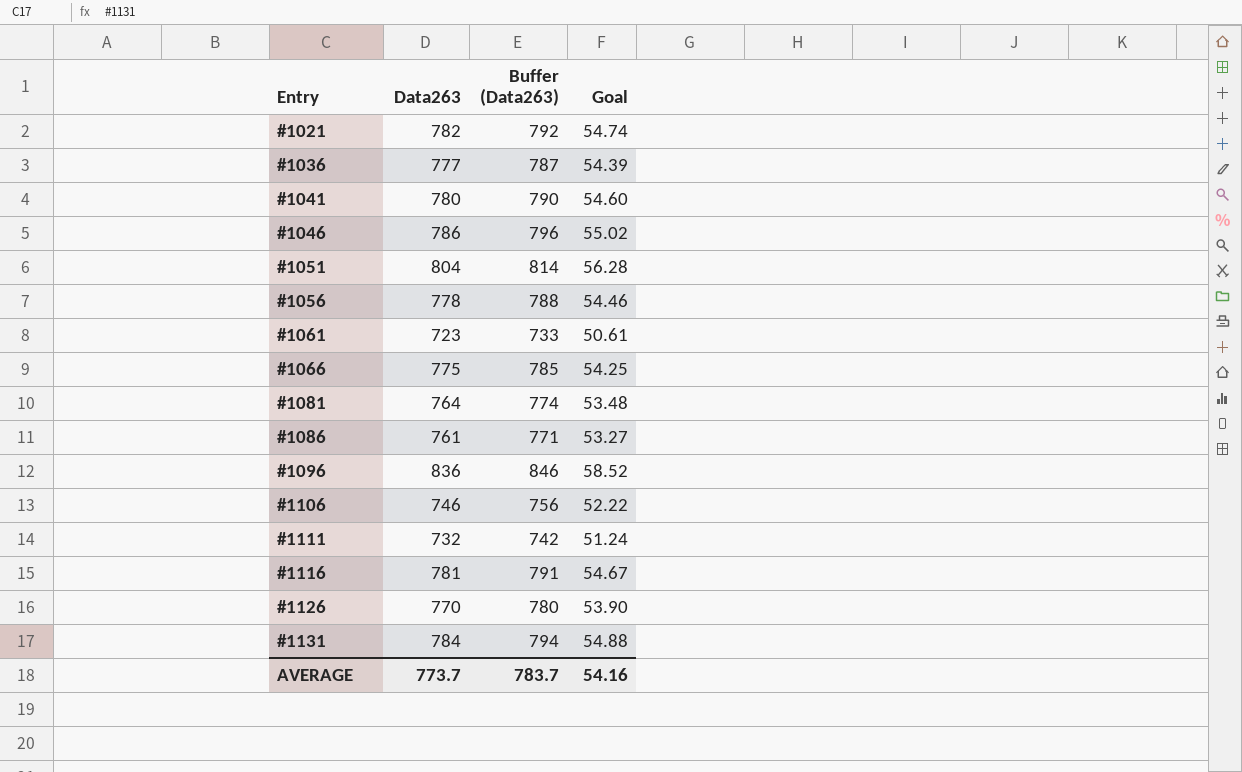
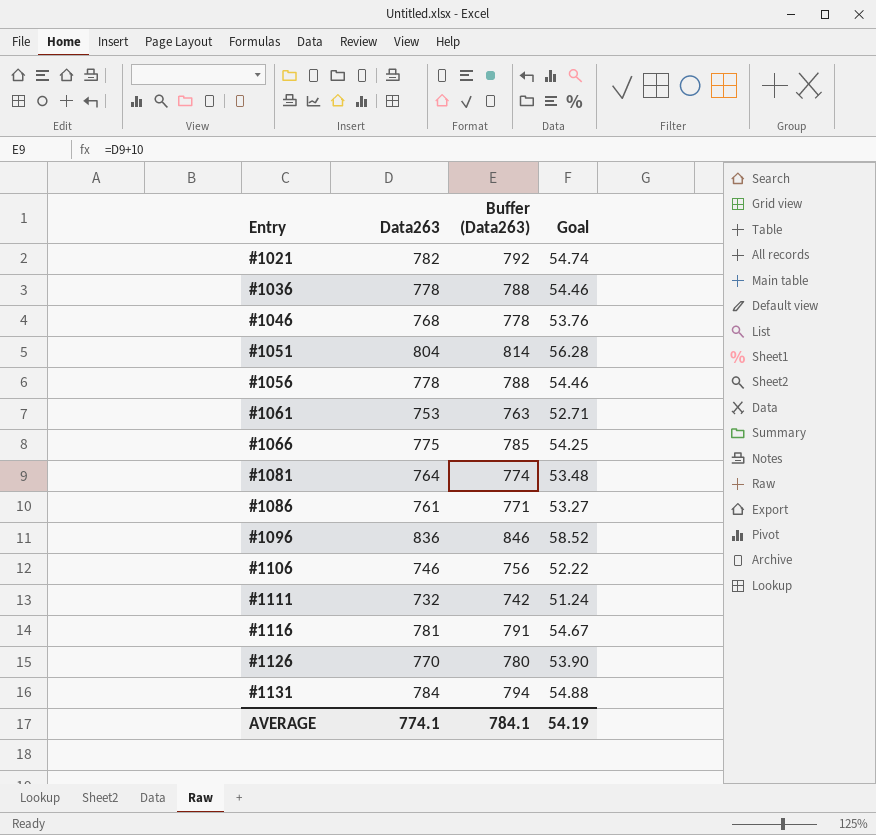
row #1041: 780 | 790 | 54.60 -> none
#1036 | Data263: 777 -> 778
#1036 | Buffer (Data263): 787 -> 788
#1036 | Goal: 54.39 -> 54.46
#1046 | Data263: 786 -> 768
#1046 | Buffer (Data263): 796 -> 778
#1046 | Goal: 55.02 -> 53.76
#1061 | Data263: 723 -> 753
#1061 | Buffer (Data263): 733 -> 763
#1061 | Goal: 50.61 -> 52.71
AVERAGE | Data263: 773.7 -> 774.1
AVERAGE | Buffer (Data263): 783.7 -> 784.1
AVERAGE | Goal: 54.16 -> 54.19

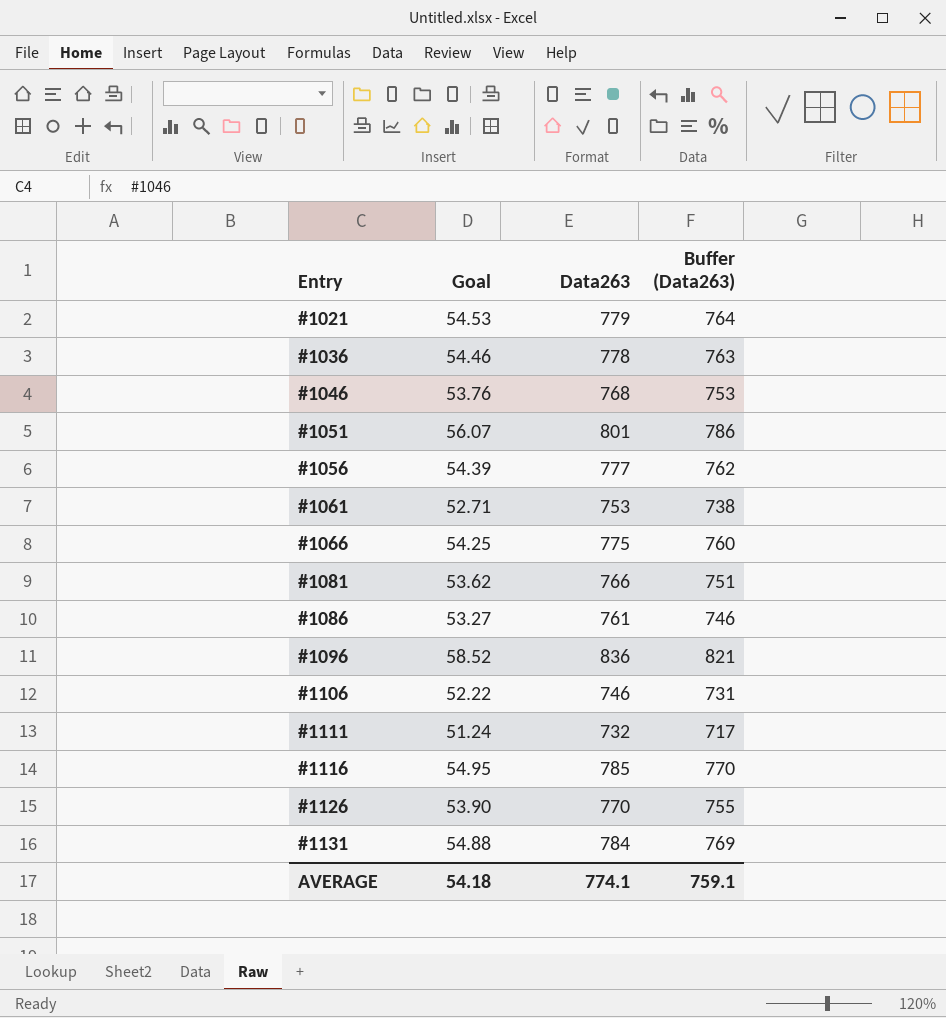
column Goal | position: 4 -> 2
column Buffer (Data263) | formula: [Data263] + 10 -> [Data263] - 15
#1021 | Goal: 54.74 -> 54.53
#1021 | Data263: 782 -> 779
#1051 | Goal: 56.28 -> 56.07
#1051 | Data263: 804 -> 801
#1056 | Goal: 54.46 -> 54.39
#1056 | Data263: 778 -> 777
#1081 | Goal: 53.48 -> 53.62
#1081 | Data263: 764 -> 766
#1116 | Goal: 54.67 -> 54.95
#1116 | Data263: 781 -> 785
AVERAGE | Goal: 54.19 -> 54.18
AVERAGE | Buffer (Data263): 784.1 -> 759.1

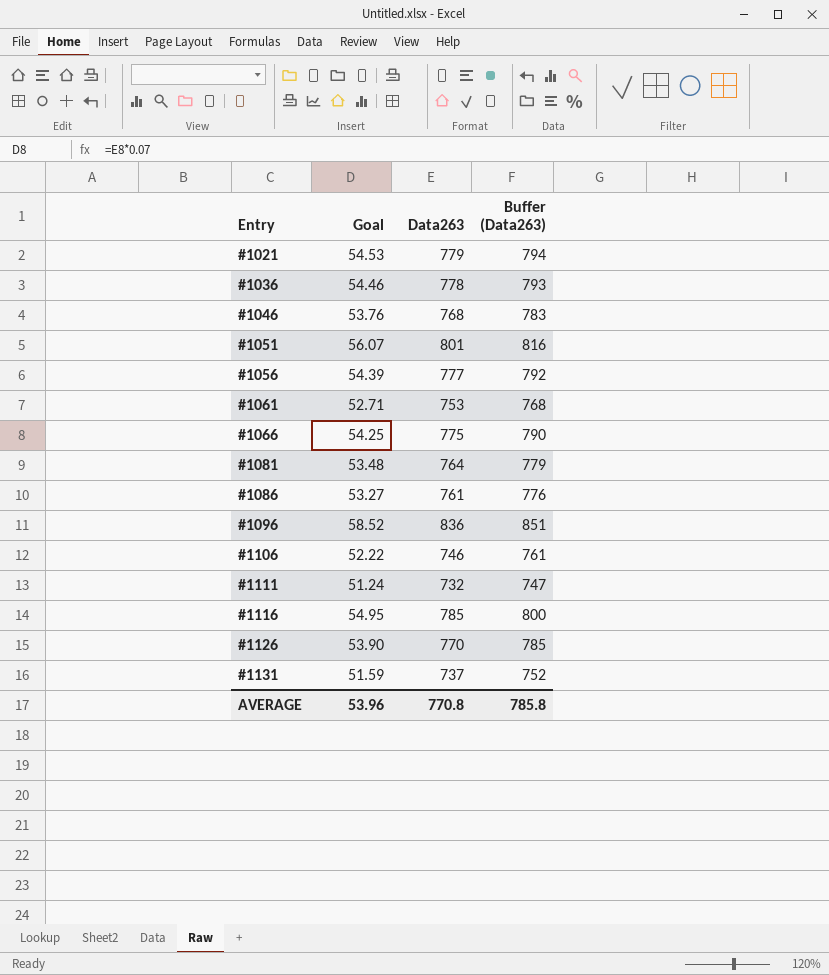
column Buffer (Data263) | formula: [Data263] - 15 -> [Data263] + 15
#1081 | Goal: 53.62 -> 53.48
#1081 | Data263: 766 -> 764
#1131 | Goal: 54.88 -> 51.59
#1131 | Data263: 784 -> 737
AVERAGE | Goal: 54.18 -> 53.96
AVERAGE | Data263: 774.1 -> 770.8
AVERAGE | Buffer (Data263): 759.1 -> 785.8

